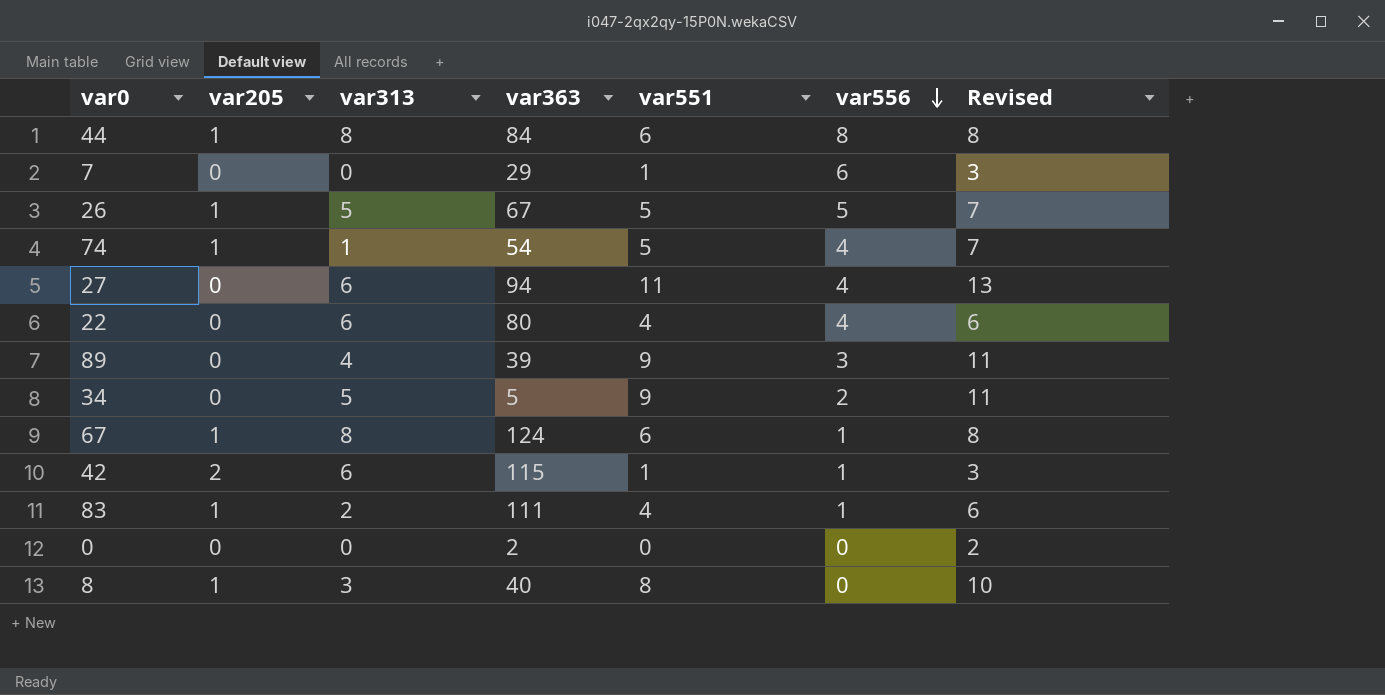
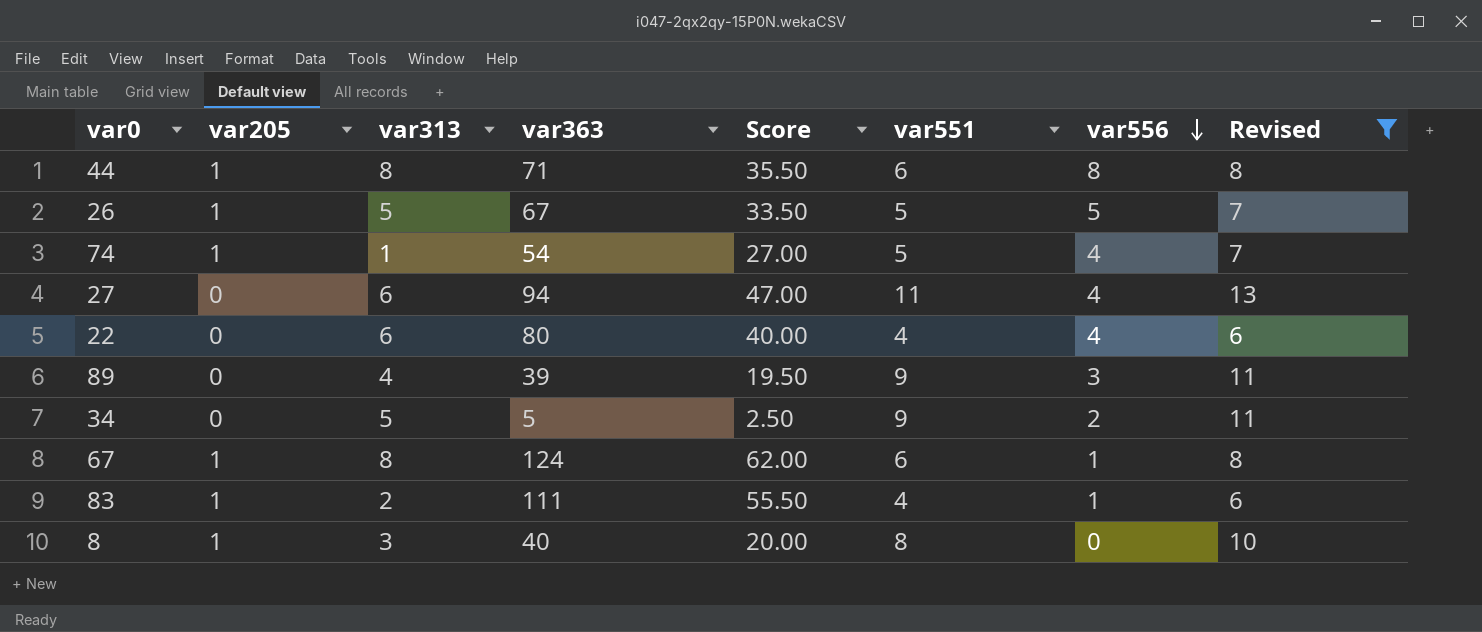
filter: none -> Revised >= 6
column Score | formula: none -> [var363] * 0.5
44 | var363: 84 -> 71

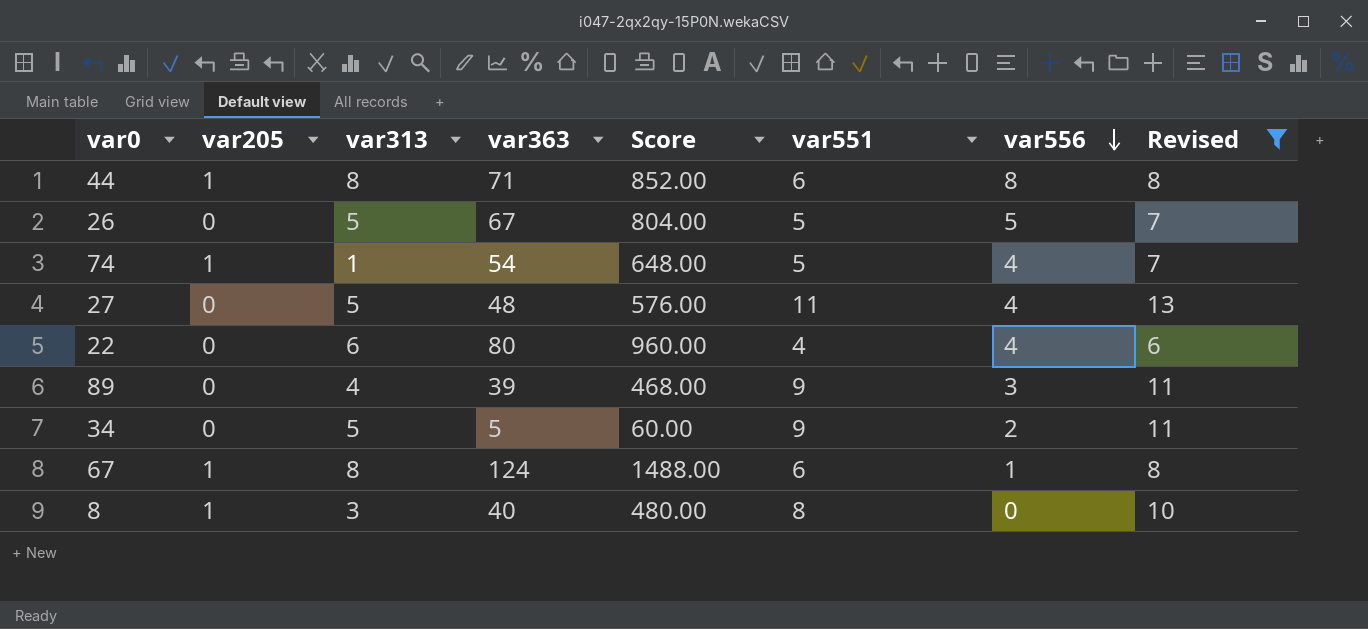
column Score | formula: [var363] * 0.5 -> [var363] * 12
row 83: 1 | 2 | 111 | 55.50 | 4 | 1 | 6 -> none
26 | var205: 1 -> 0
27 | var313: 6 -> 5
27 | var363: 94 -> 48

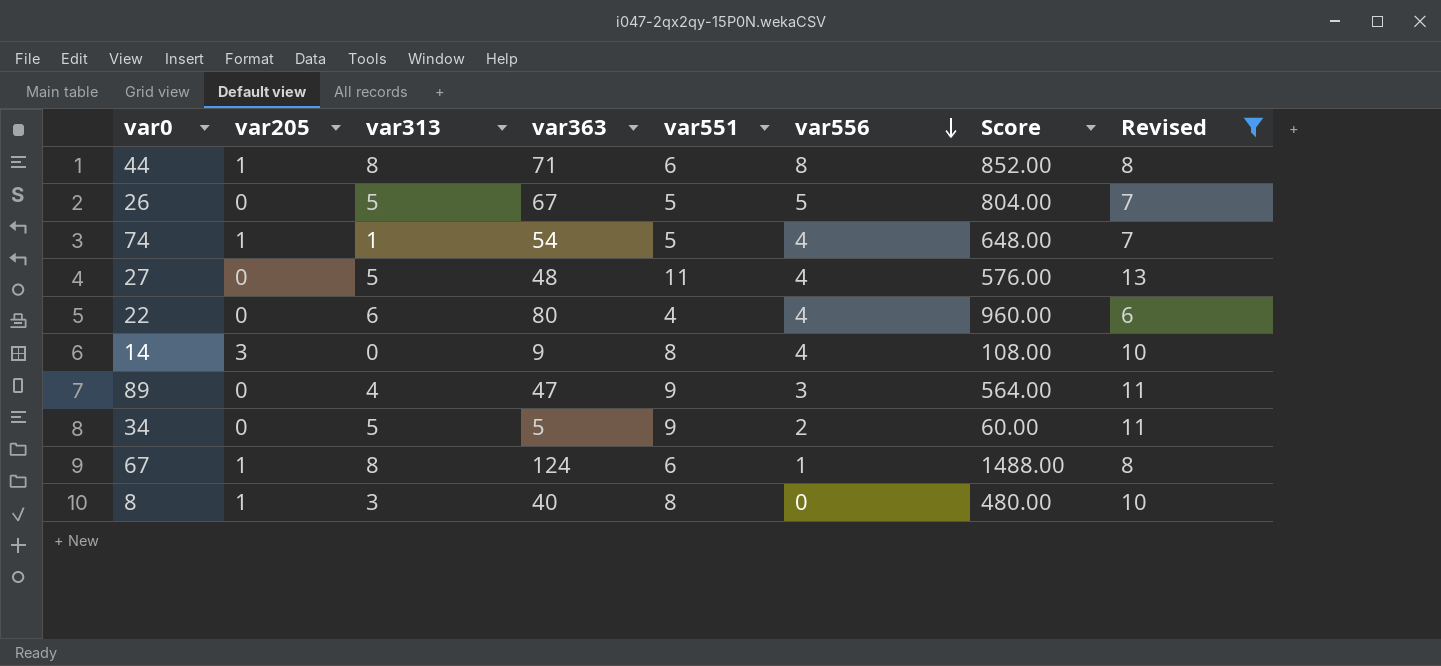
column Score | position: 5 -> 7
row 14: none -> 3 | 0 | 9 | 8 | 4 | 108.00 | 10
89 | var363: 39 -> 47
89 | Score: 468.00 -> 564.00

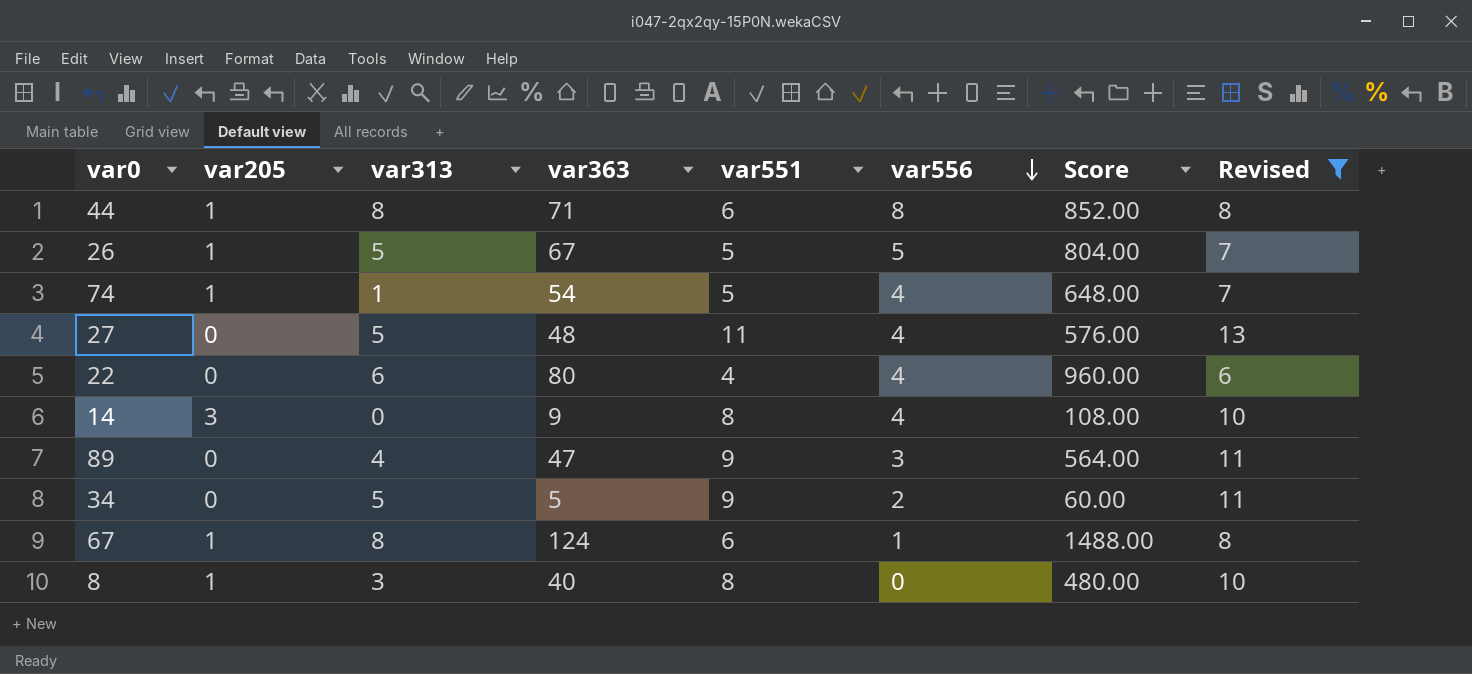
26 | var205: 0 -> 1

